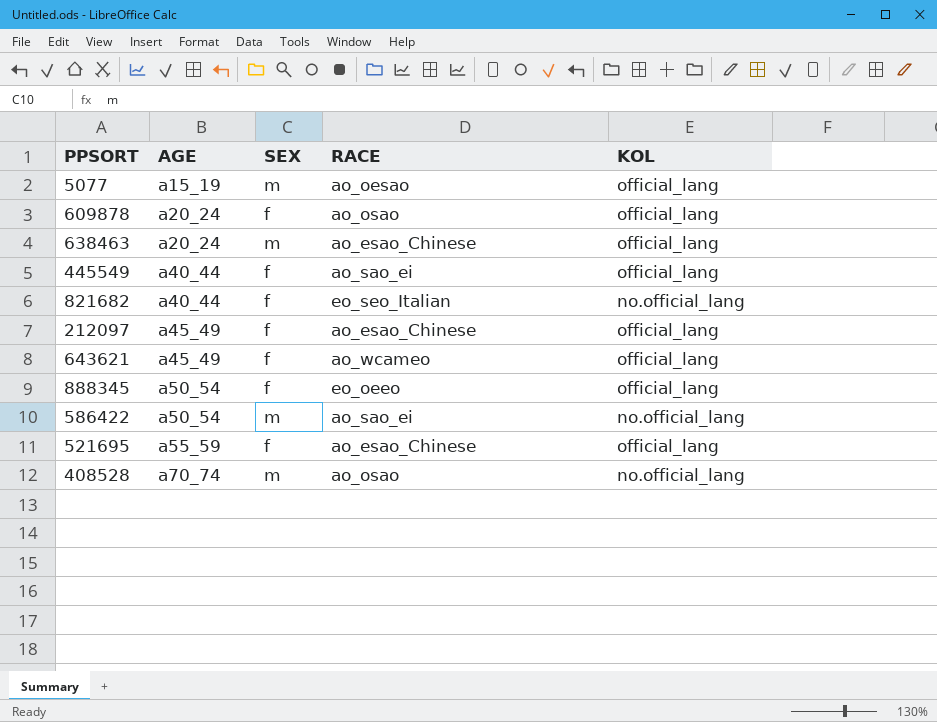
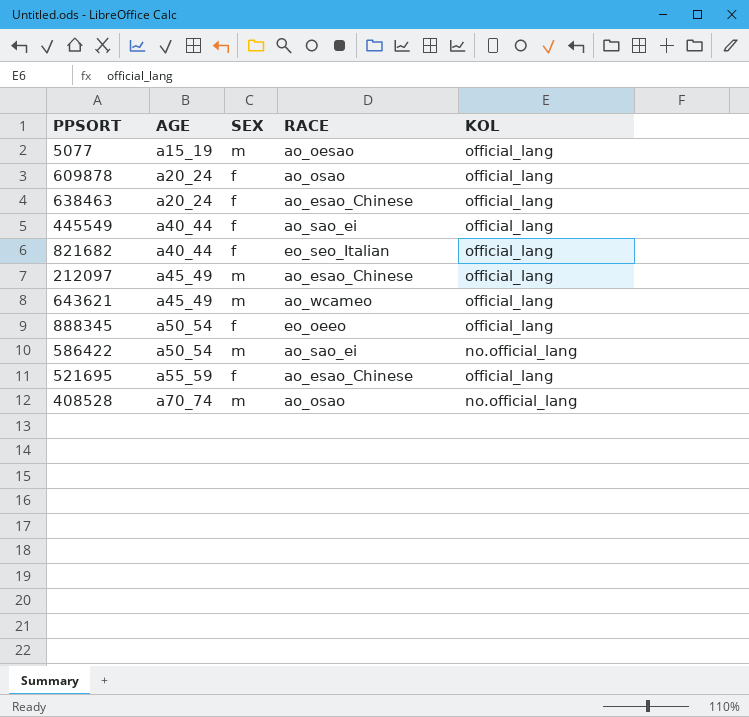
638463 | SEX: m -> f
821682 | KOL: no.official_lang -> official_lang
212097 | SEX: f -> m
643621 | SEX: f -> m

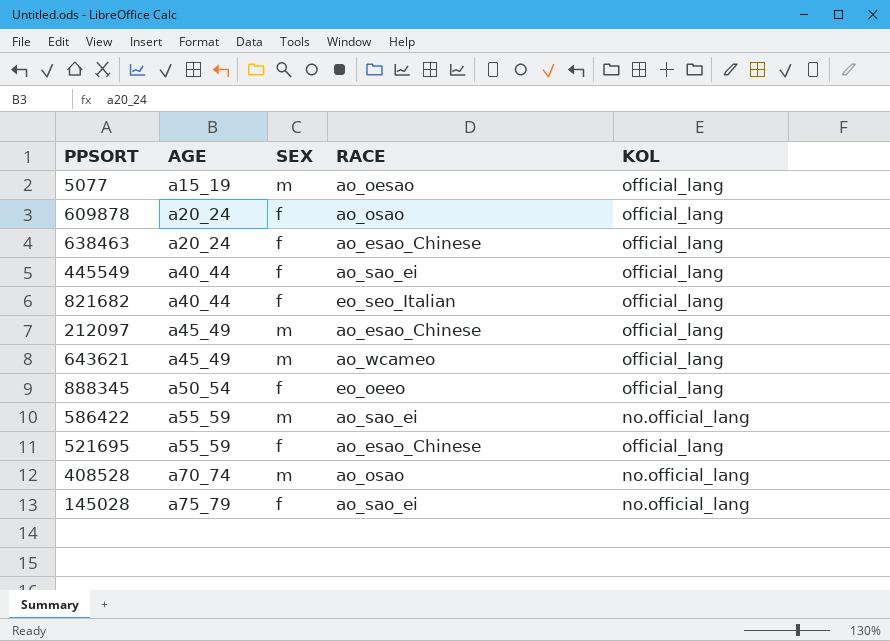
586422 | AGE: a50_54 -> a55_59
row 145028: none -> a75_79 | f | ao_sao_ei | no.official_lang

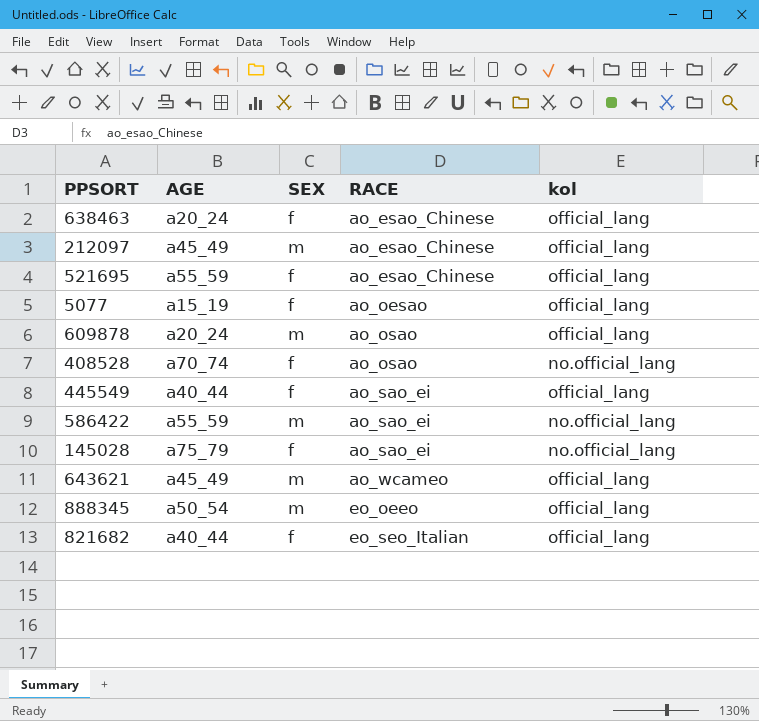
row order: AGE ascending -> RACE ascending
column name: KOL -> kol
5077 | SEX: m -> f
609878 | SEX: f -> m
408528 | SEX: m -> f
888345 | SEX: f -> m

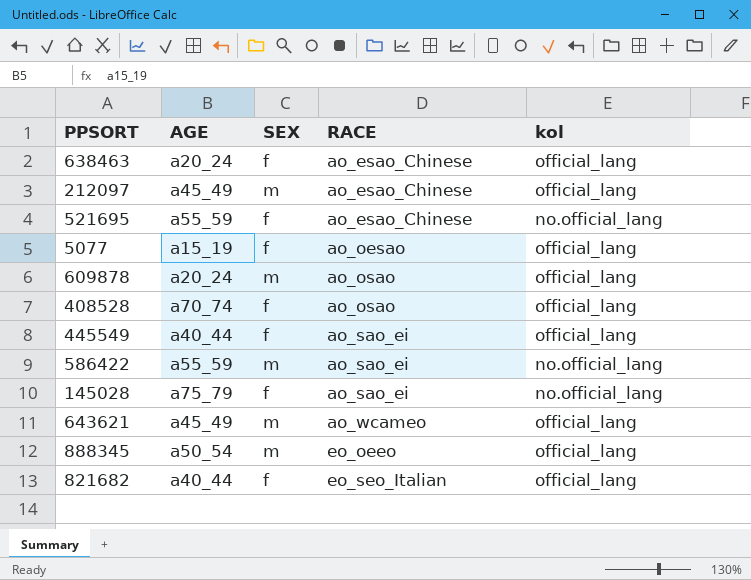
521695 | kol: official_lang -> no.official_lang
408528 | kol: no.official_lang -> official_lang

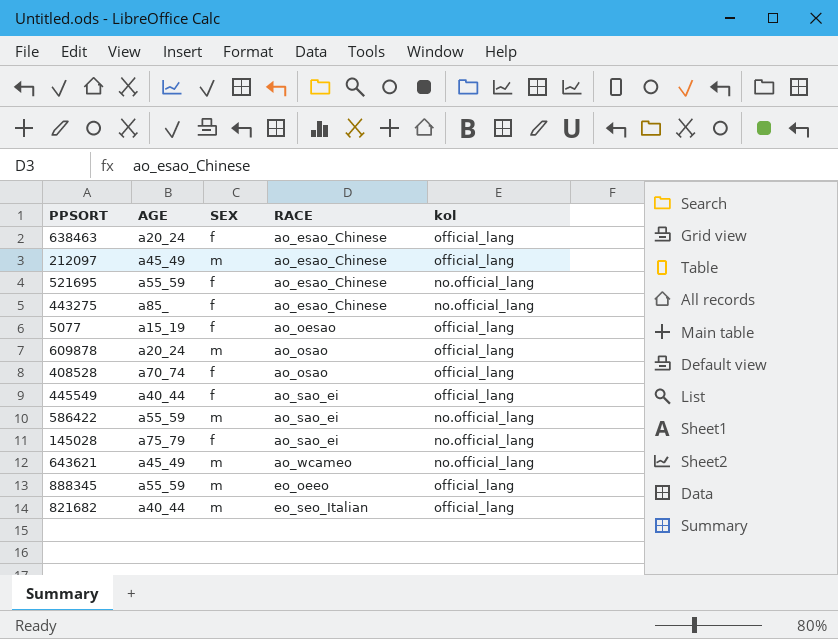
row 443275: none -> a85_ | f | ao_esao_Chinese | no.official_lang
643621 | kol: official_lang -> no.official_lang
888345 | AGE: a50_54 -> a55_59
821682 | SEX: f -> m

